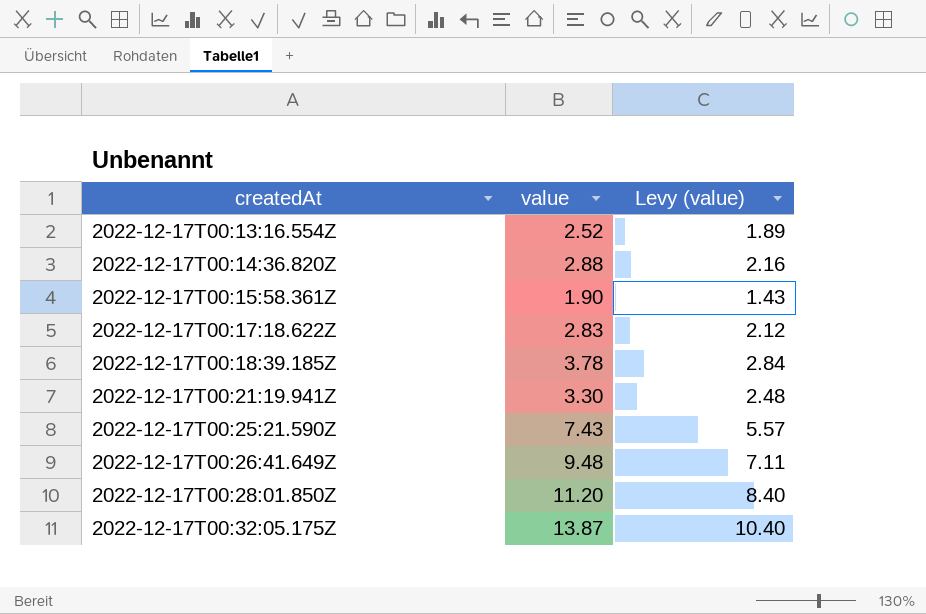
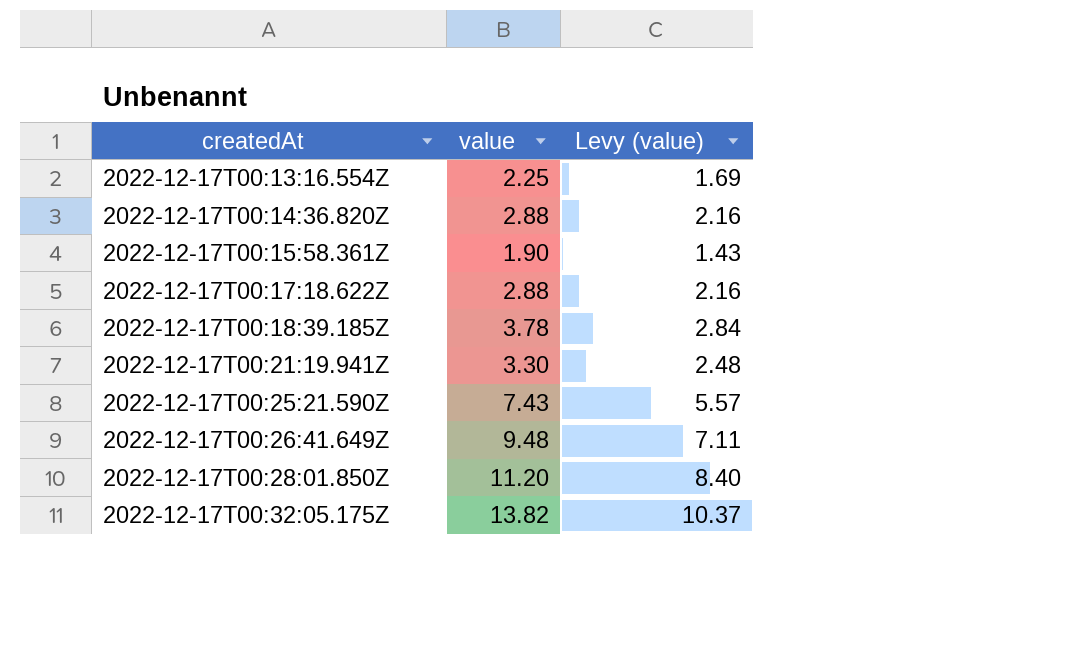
2022-12-17T00:13:16.554Z | value: 2.52 -> 2.25
2022-12-17T00:13:16.554Z | Levy (value): 1.89 -> 1.69
2022-12-17T00:17:18.622Z | value: 2.83 -> 2.88
2022-12-17T00:17:18.622Z | Levy (value): 2.12 -> 2.16
2022-12-17T00:32:05.175Z | value: 13.87 -> 13.82
2022-12-17T00:32:05.175Z | Levy (value): 10.40 -> 10.37

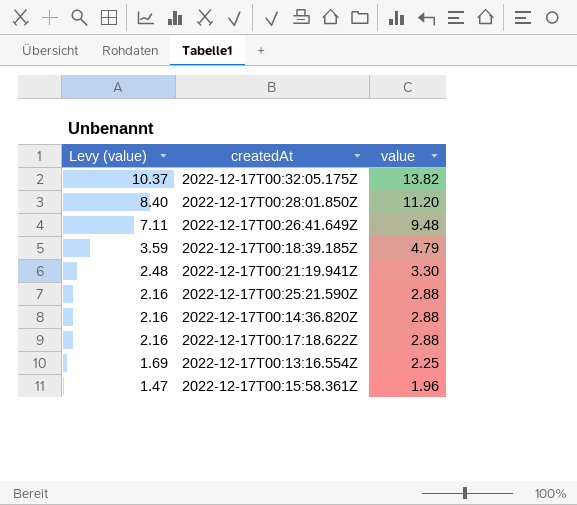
row order: createdAt ascending -> Levy (value) descending
column Levy (value) | position: 3 -> 1
2022-12-17T00:18:39.185Z | Levy (value): 2.84 -> 3.59
2022-12-17T00:18:39.185Z | value: 3.78 -> 4.79
2022-12-17T00:25:21.590Z | Levy (value): 5.57 -> 2.16
2022-12-17T00:25:21.590Z | value: 7.43 -> 2.88
2022-12-17T00:15:58.361Z | Levy (value): 1.43 -> 1.47
2022-12-17T00:15:58.361Z | value: 1.90 -> 1.96

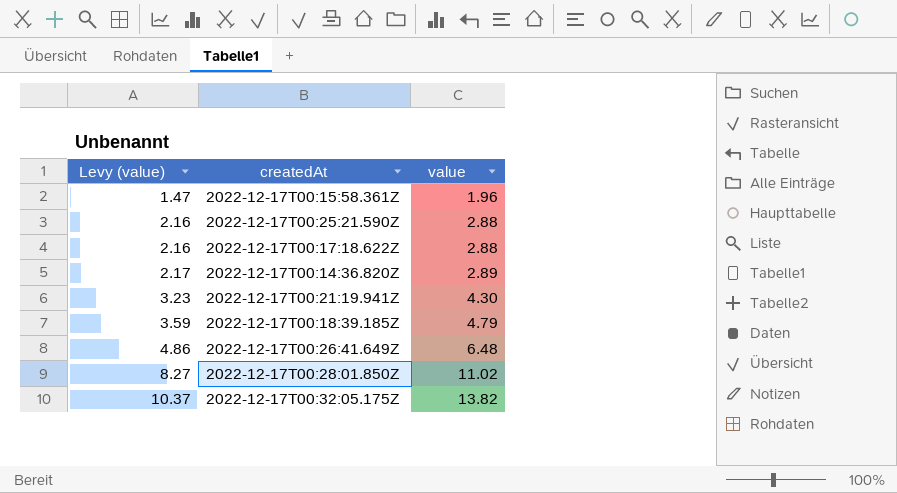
row order: Levy (value) descending -> Levy (value) ascending
row 2022-12-17T00:13:16.554Z: 1.69 | 2.25 -> none
2022-12-17T00:14:36.820Z | Levy (value): 2.16 -> 2.17
2022-12-17T00:14:36.820Z | value: 2.88 -> 2.89
2022-12-17T00:21:19.941Z | Levy (value): 2.48 -> 3.23
2022-12-17T00:21:19.941Z | value: 3.30 -> 4.30
2022-12-17T00:26:41.649Z | Levy (value): 7.11 -> 4.86
2022-12-17T00:26:41.649Z | value: 9.48 -> 6.48
2022-12-17T00:28:01.850Z | Levy (value): 8.40 -> 8.27
2022-12-17T00:28:01.850Z | value: 11.20 -> 11.02

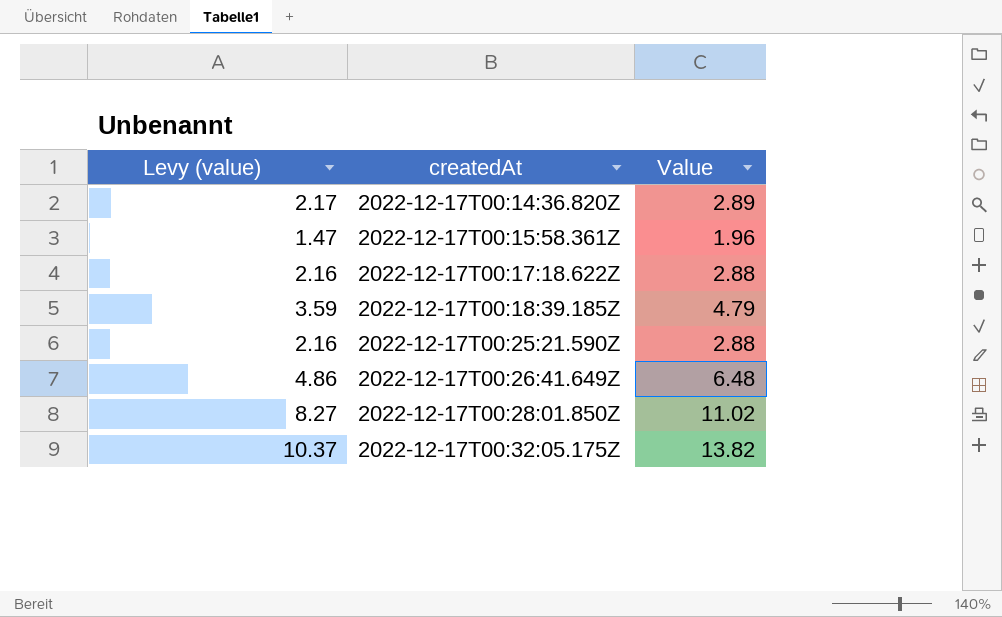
row order: Levy (value) ascending -> createdAt ascending
column name: value -> Value
row 2022-12-17T00:21:19.941Z: 3.23 | 4.30 -> none

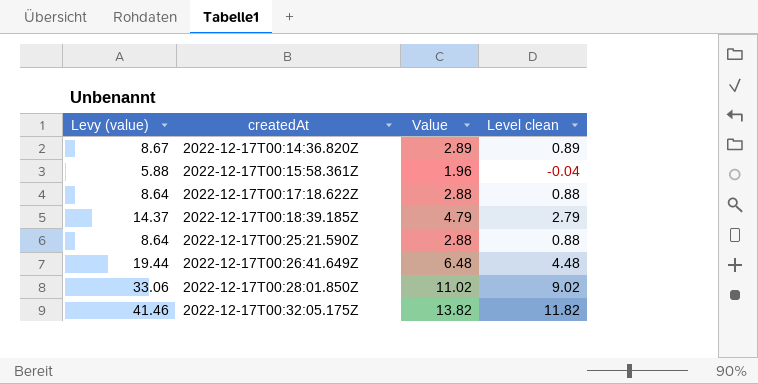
column Levy (value) | formula: [Value] * 0.75 -> [Value] * 3
column Level clean | formula: none -> [Value] - 2

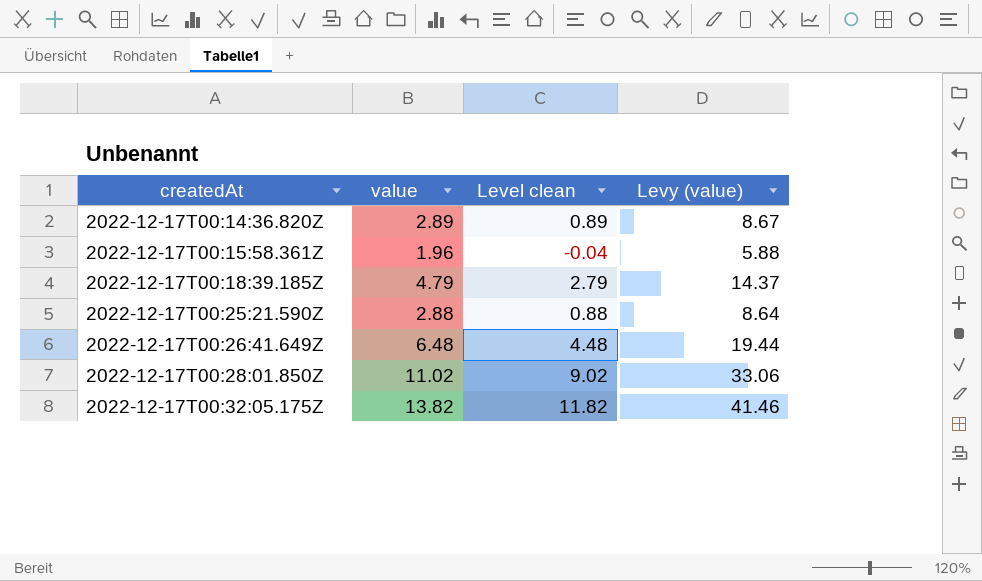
column name: Value -> value
column Levy (value) | position: 1 -> 4
row 2022-12-17T00:17:18.622Z: 8.64 | 2.88 | 0.88 -> none

